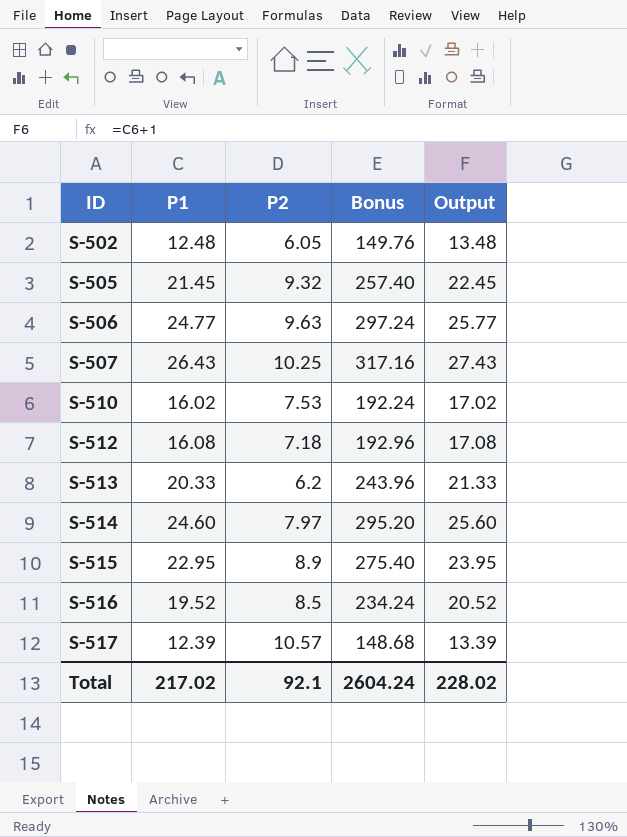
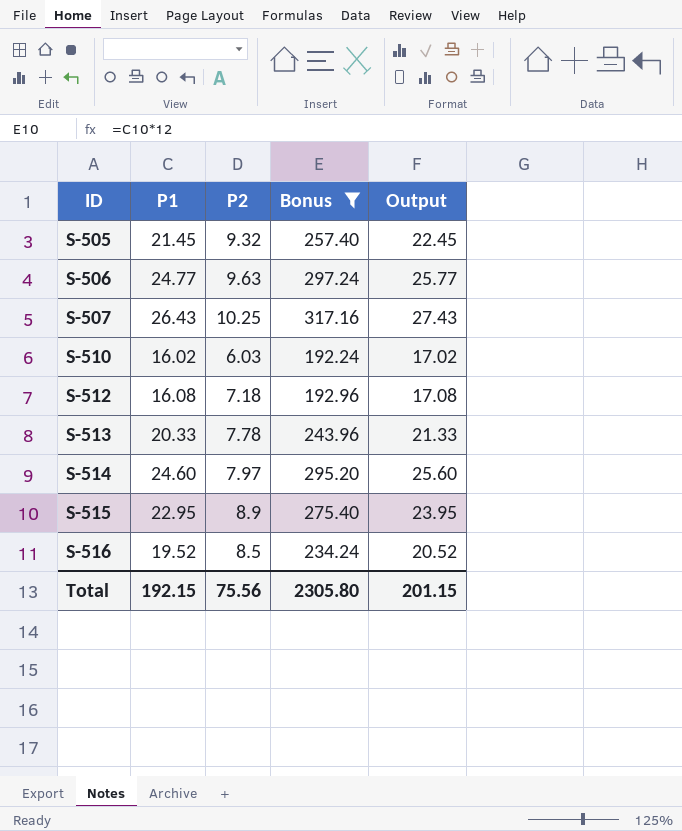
filter: none -> Bonus >= 192.24
S-510 | P2: 7.53 -> 6.03
S-513 | P2: 6.2 -> 7.78
Total | P1: 217.02 -> 192.15
Total | P2: 92.1 -> 75.56
Total | Bonus: 2604.24 -> 2305.80
Total | Output: 228.02 -> 201.15

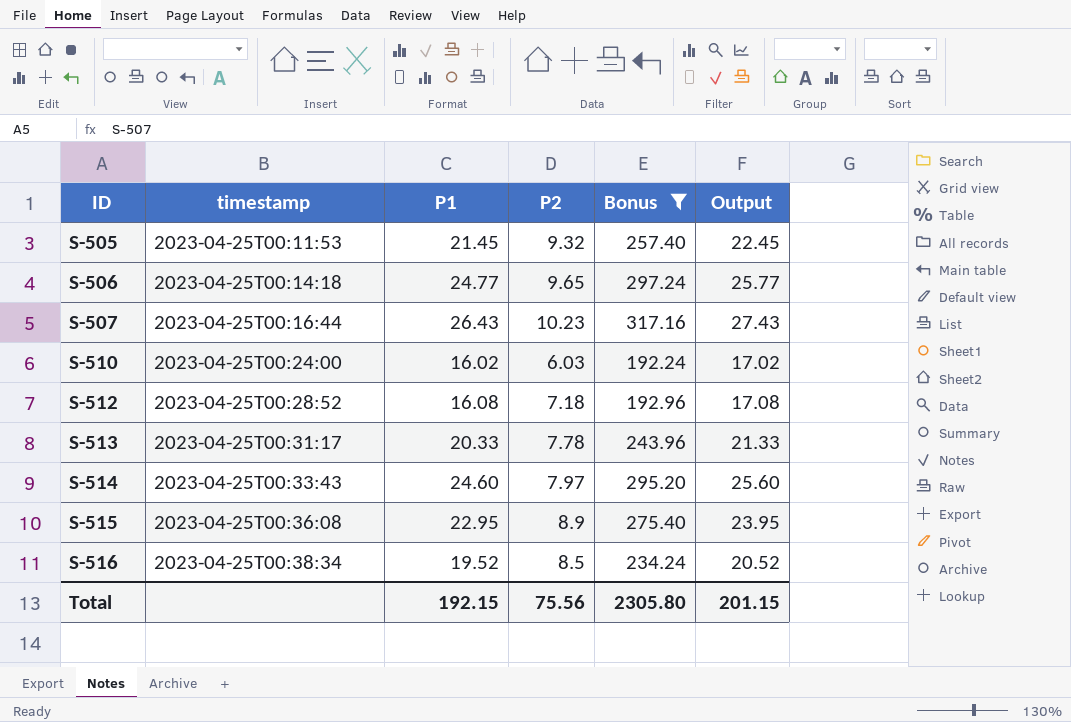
column timestamp | position: none -> 2
S-506 | P2: 9.63 -> 9.65
S-507 | P2: 10.25 -> 10.23

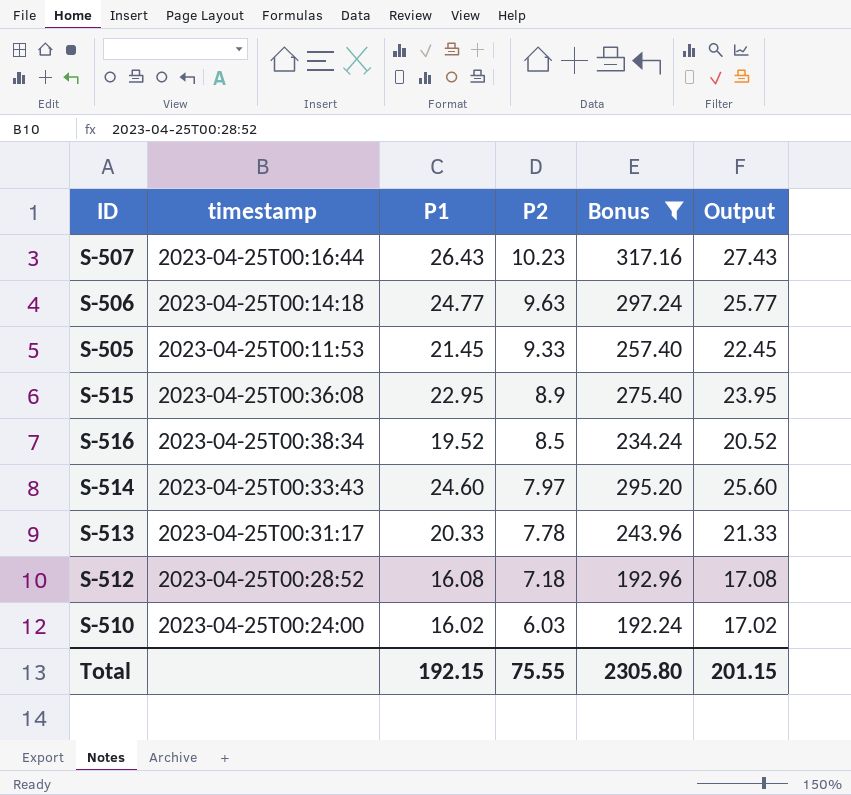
row order: ID ascending -> P2 descending
S-506 | P2: 9.65 -> 9.63
S-505 | P2: 9.32 -> 9.33
Total | P2: 75.56 -> 75.55

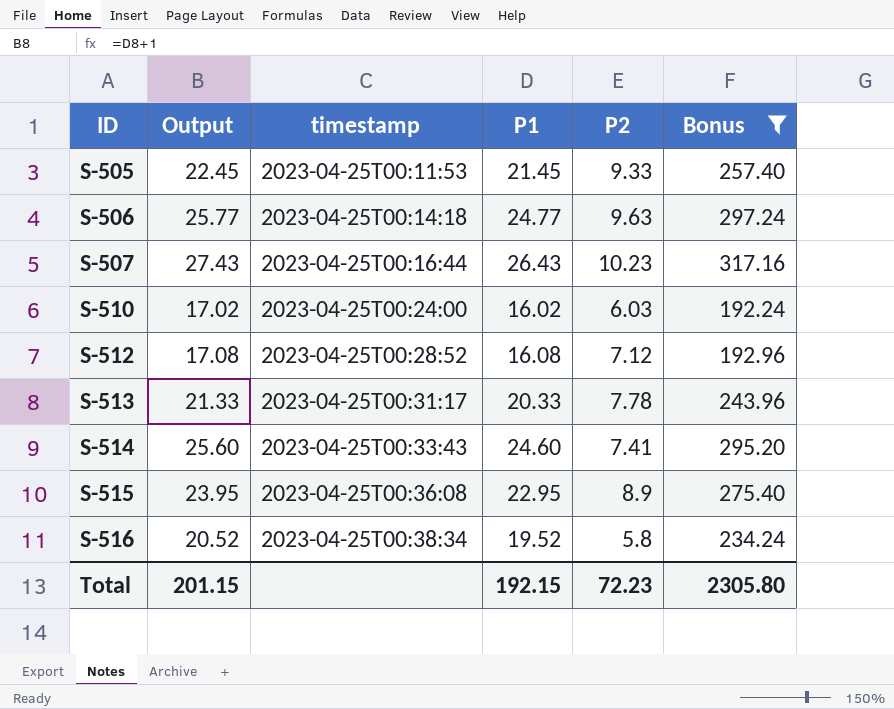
row order: P2 descending -> ID ascending
column Output | position: 6 -> 2
S-512 | P2: 7.18 -> 7.12
S-514 | P2: 7.97 -> 7.41
S-516 | P2: 8.5 -> 5.8
Total | P2: 75.55 -> 72.23

